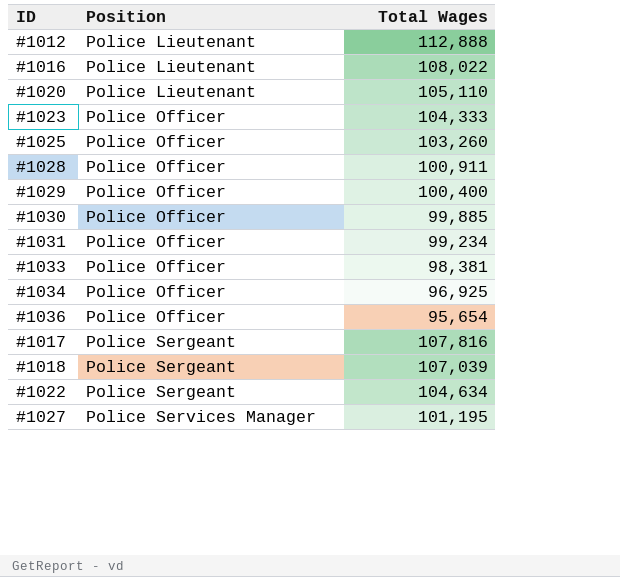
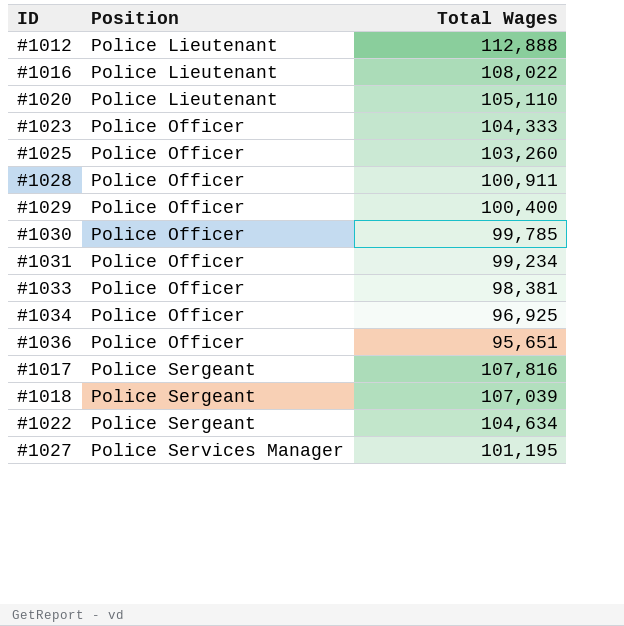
#1030 | Total Wages: 99,885 -> 99,785
#1036 | Total Wages: 95,654 -> 95,651

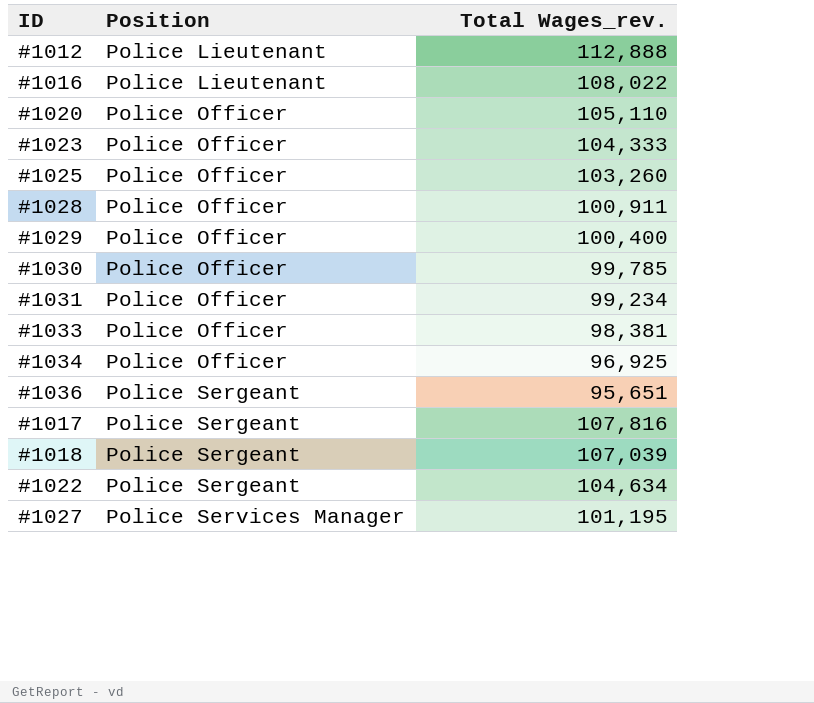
column name: Total Wages -> Total Wages_rev.
#1020 | Position: Police Lieutenant -> Police Officer
#1036 | Position: Police Officer -> Police Sergeant

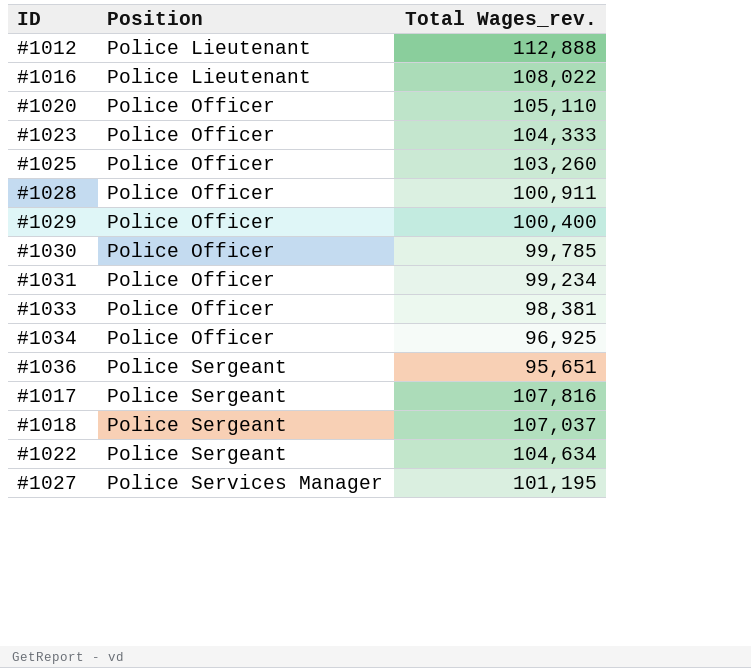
#1018 | Total Wages_rev.: 107,039 -> 107,037

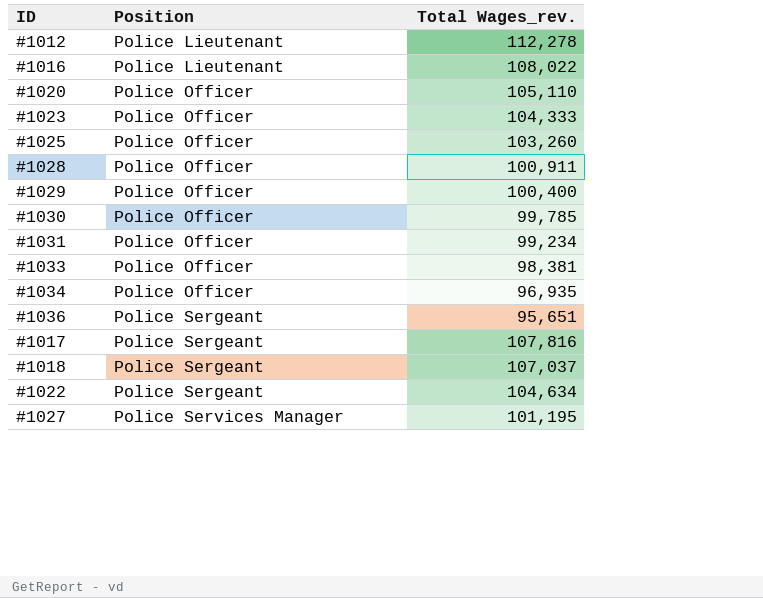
#1012 | Total Wages_rev.: 112,888 -> 112,278
#1034 | Total Wages_rev.: 96,925 -> 96,935

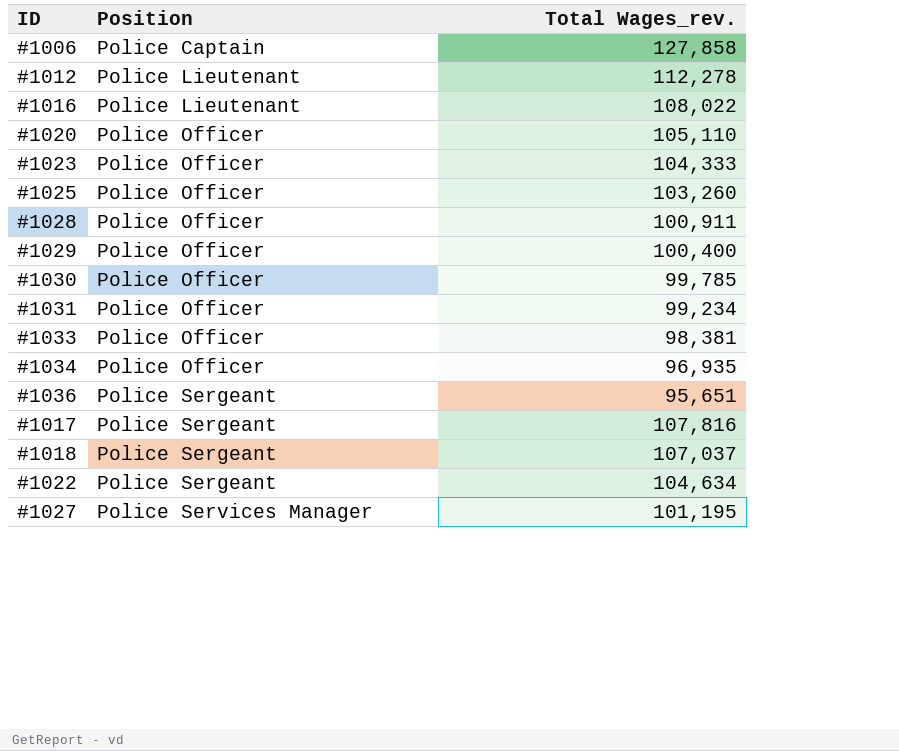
row #1006: none -> Police Captain | 127,858

